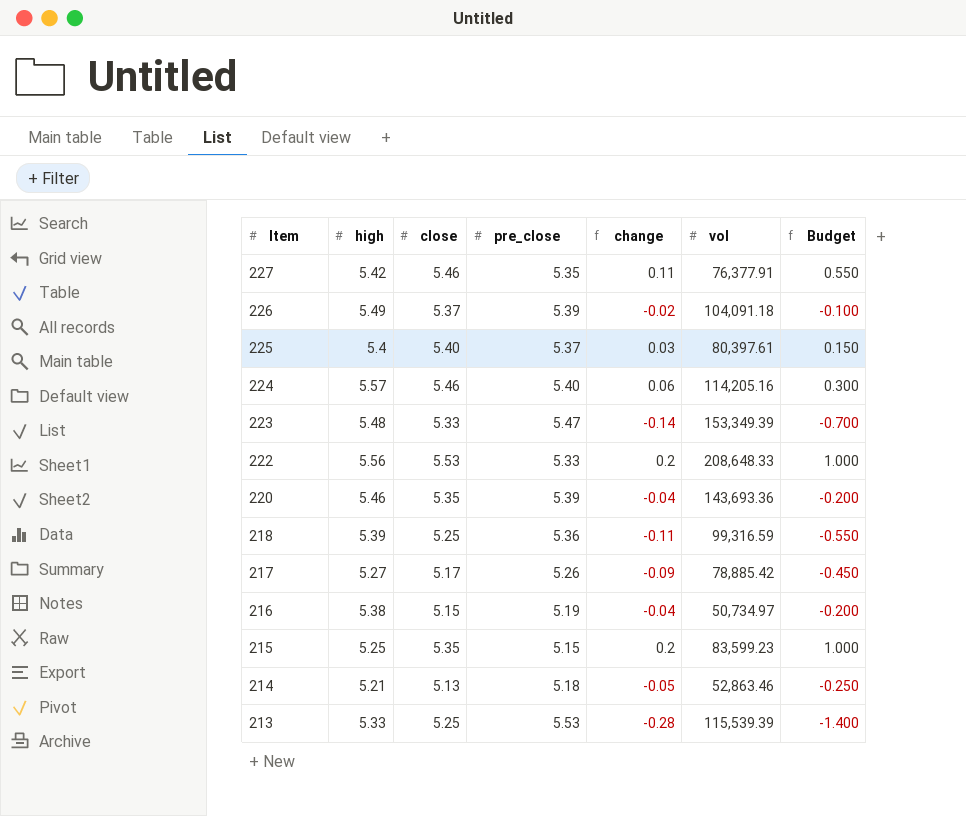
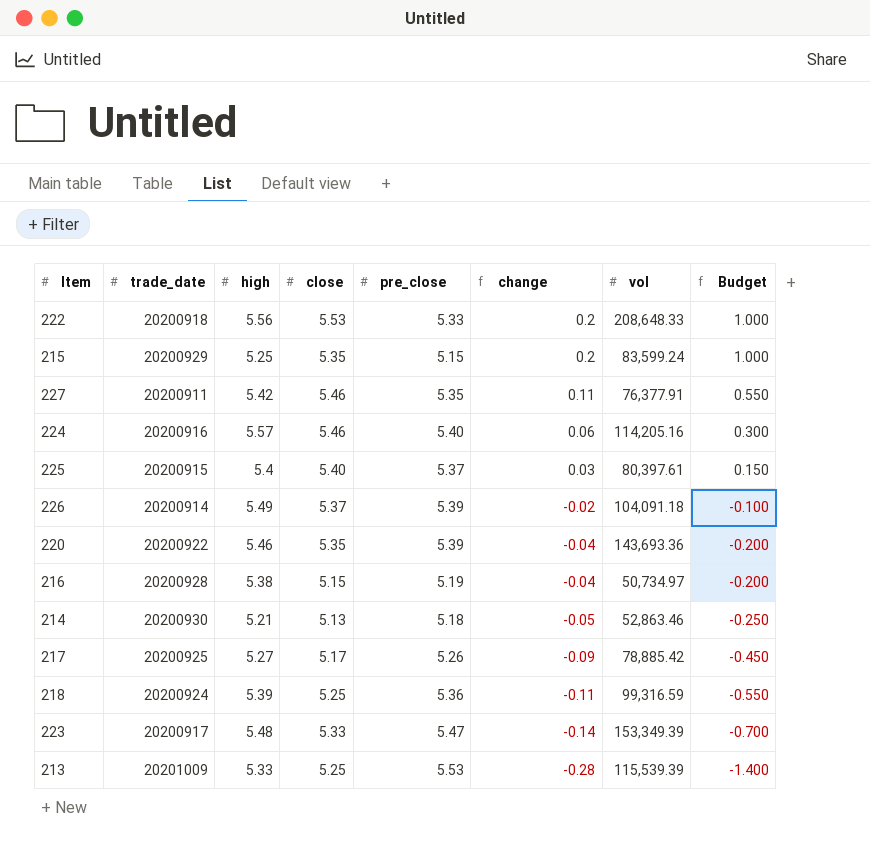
row order: Item descending -> change descending
column trade_date | position: none -> 2
215 | vol: 83,599.23 -> 83,599.24

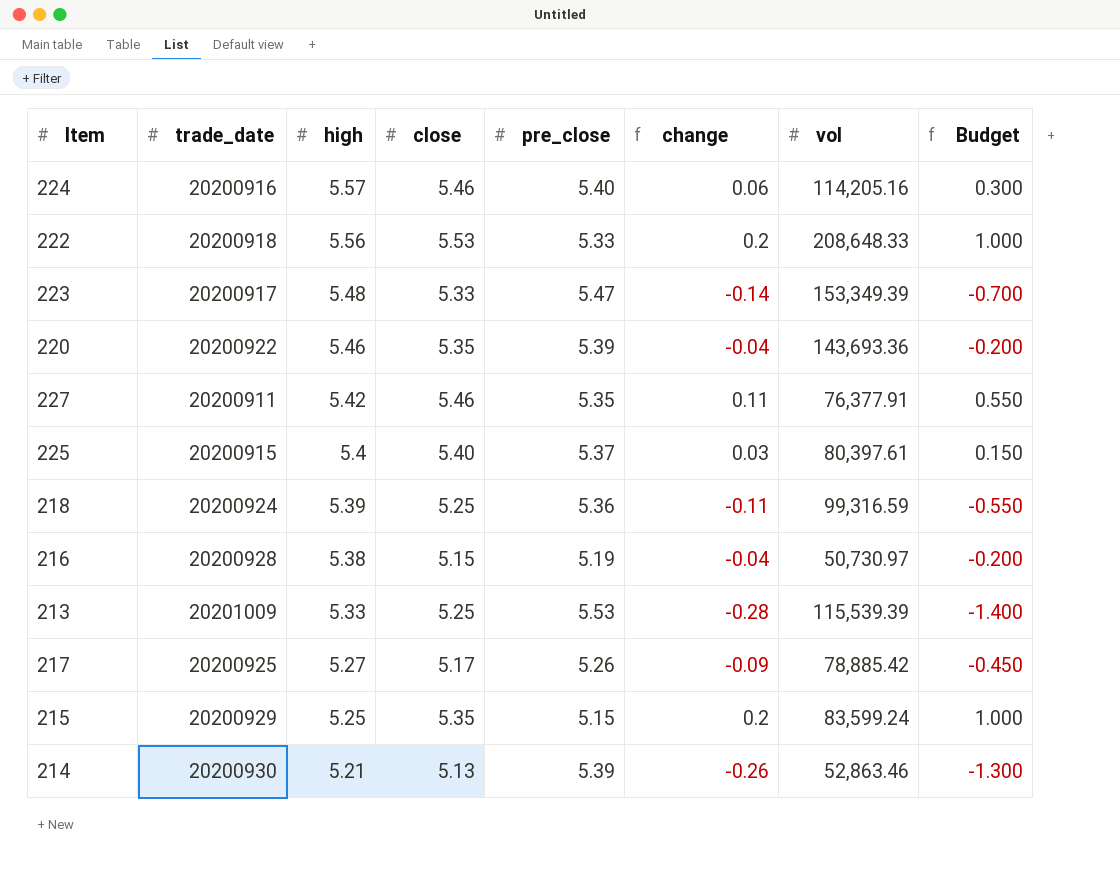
row order: change descending -> high descending
row 226: 20200914 | 5.49 | 5.37 | 5.39 | -0.02 | 104,091.18 | -0.100 -> none
216 | vol: 50,734.97 -> 50,730.97
214 | pre_close: 5.18 -> 5.39
214 | change: -0.05 -> -0.26
214 | Budget: -0.250 -> -1.300

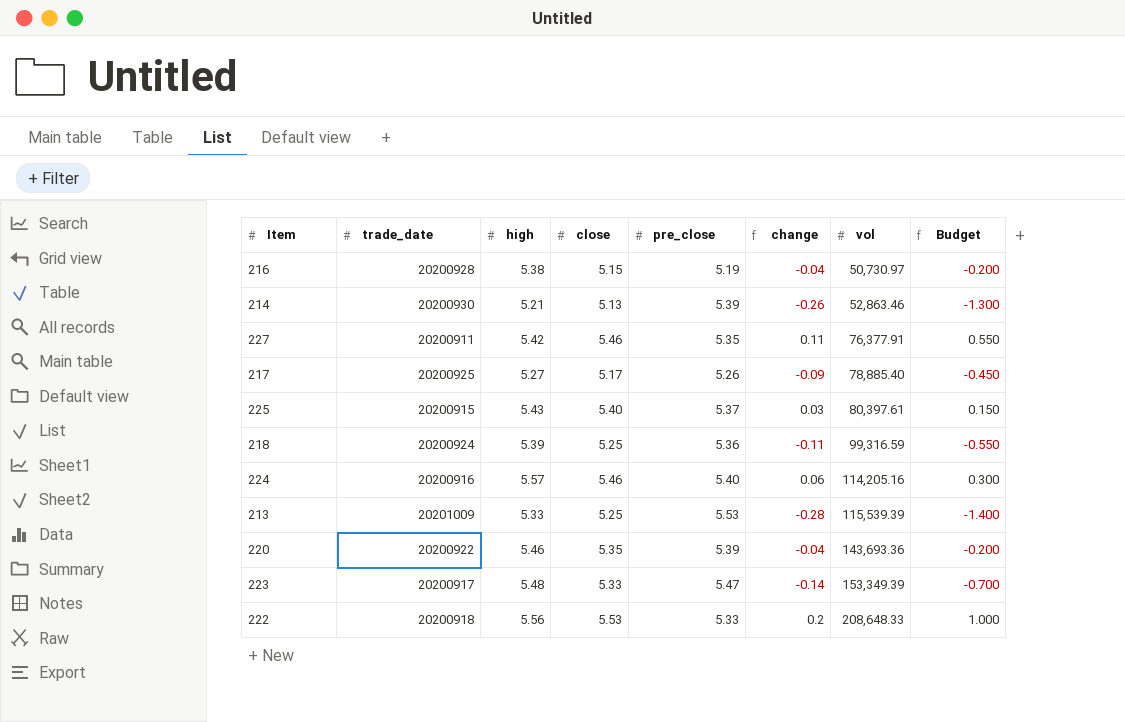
row order: high descending -> vol ascending
row 215: 20200929 | 5.25 | 5.35 | 5.15 | 0.2 | 83,599.24 | 1.000 -> none
217 | vol: 78,885.42 -> 78,885.40
225 | high: 5.4 -> 5.43

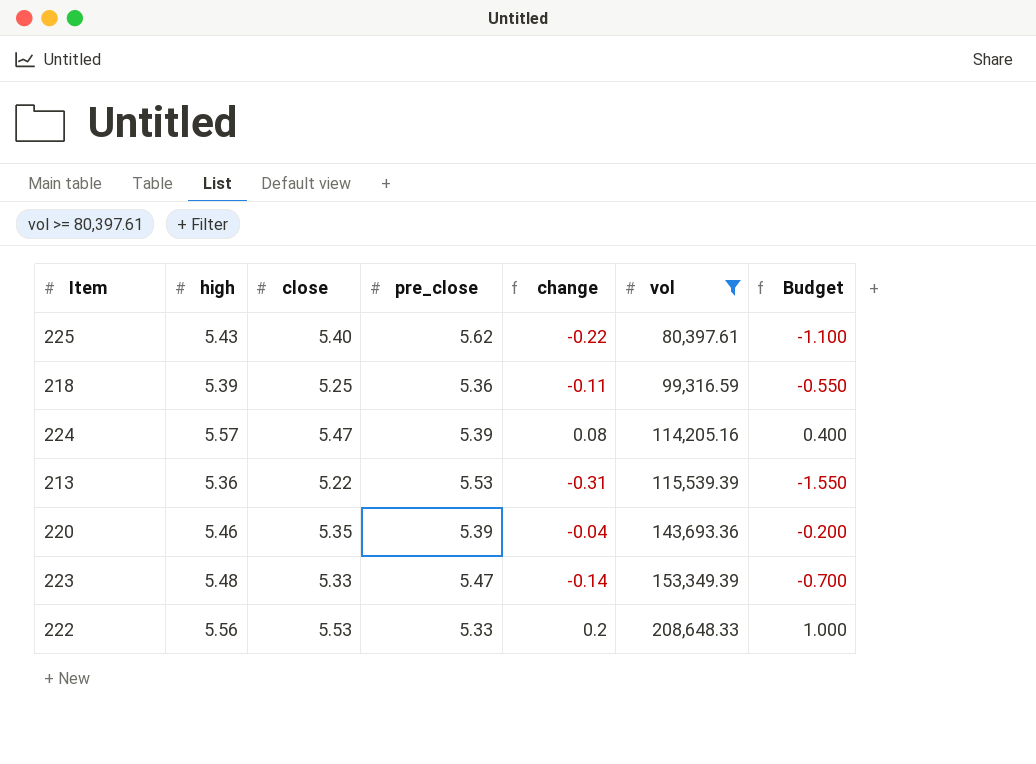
filter: none -> vol >= 80,397.61
column trade_date | position: 2 -> none
225 | pre_close: 5.37 -> 5.62
225 | change: 0.03 -> -0.22
225 | Budget: 0.150 -> -1.100
224 | close: 5.46 -> 5.47
224 | pre_close: 5.40 -> 5.39
224 | change: 0.06 -> 0.08
224 | Budget: 0.300 -> 0.400
213 | high: 5.33 -> 5.36
213 | close: 5.25 -> 5.22
213 | change: -0.28 -> -0.31
213 | Budget: -1.400 -> -1.550

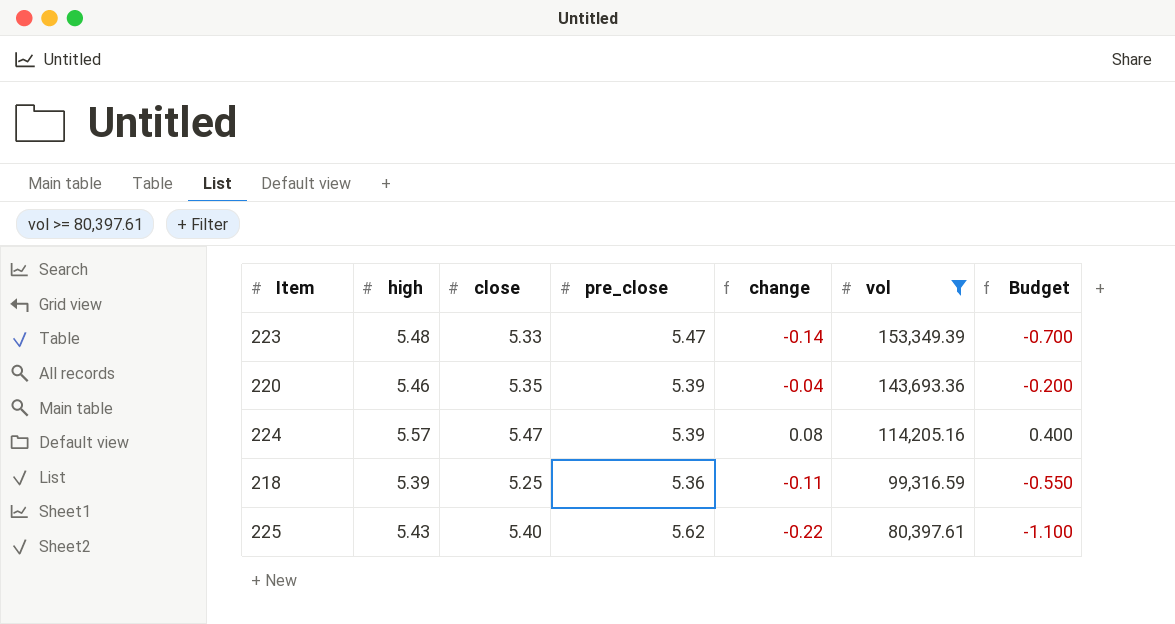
row order: vol ascending -> vol descending
row 213: 5.36 | 5.22 | 5.53 | -0.31 | 115,539.39 | -1.550 -> none
row 222: 5.56 | 5.53 | 5.33 | 0.2 | 208,648.33 | 1.000 -> none

